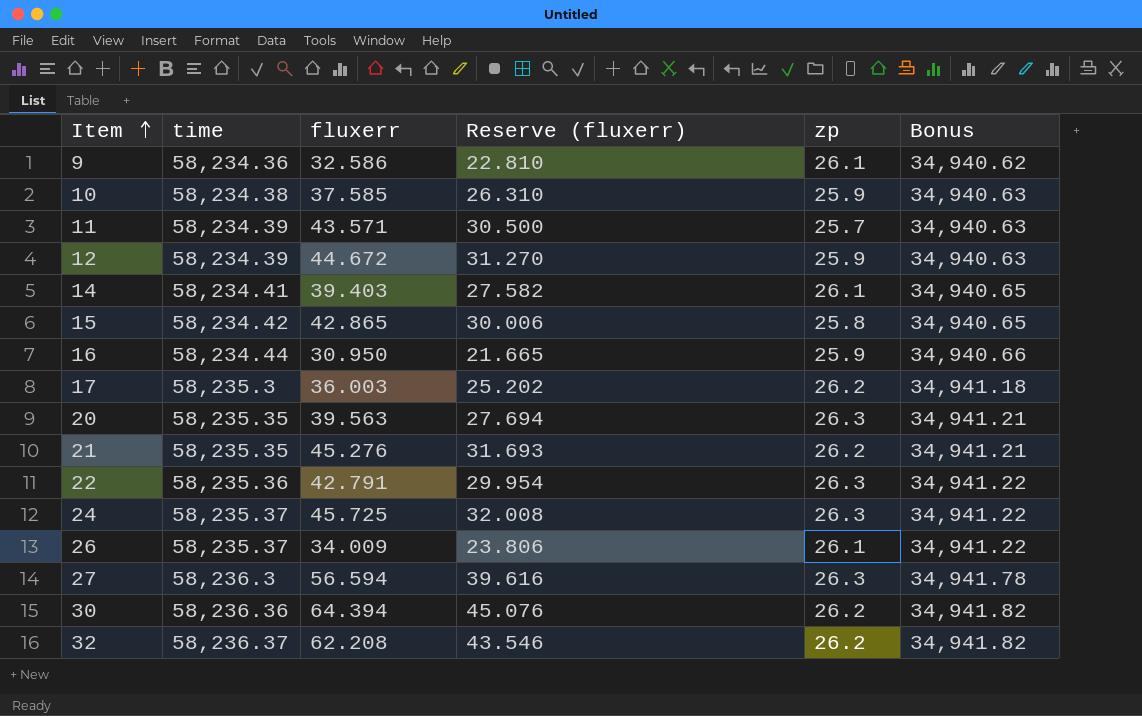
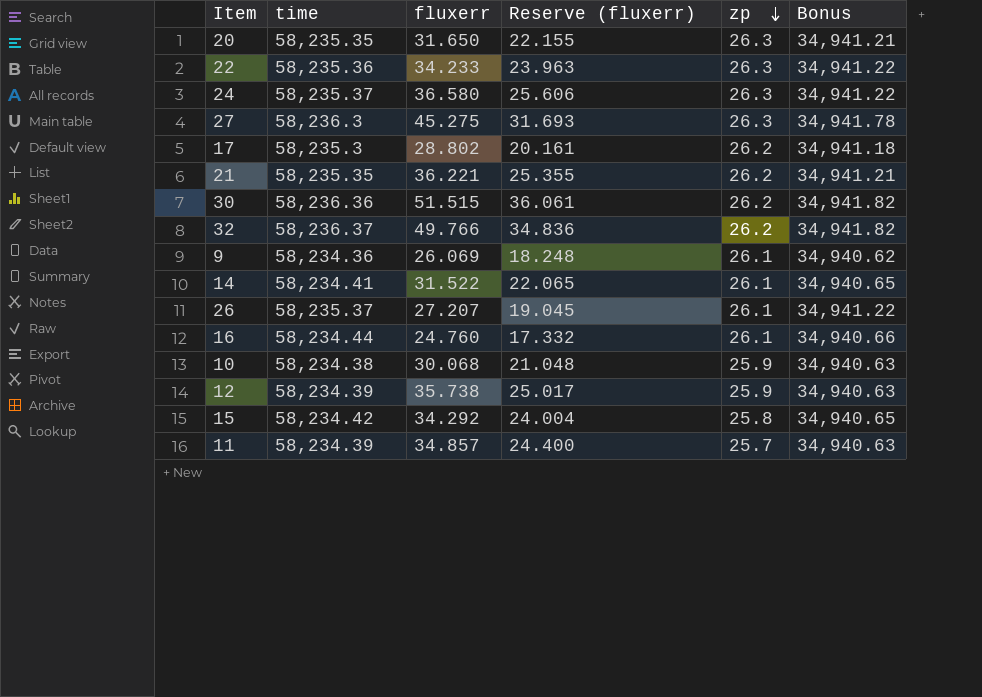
row order: Item ascending -> zp descending
20 | fluxerr: 39.563 -> 31.650
20 | Reserve (fluxerr): 27.694 -> 22.155
22 | fluxerr: 42.791 -> 34.233
22 | Reserve (fluxerr): 29.954 -> 23.963
24 | fluxerr: 45.725 -> 36.580
24 | Reserve (fluxerr): 32.008 -> 25.606
27 | fluxerr: 56.594 -> 45.275
27 | Reserve (fluxerr): 39.616 -> 31.693
17 | fluxerr: 36.003 -> 28.802
17 | Reserve (fluxerr): 25.202 -> 20.161
21 | fluxerr: 45.276 -> 36.221
21 | Reserve (fluxerr): 31.693 -> 25.355
30 | fluxerr: 64.394 -> 51.515
30 | Reserve (fluxerr): 45.076 -> 36.061
32 | fluxerr: 62.208 -> 49.766
32 | Reserve (fluxerr): 43.546 -> 34.836
9 | fluxerr: 32.586 -> 26.069
9 | Reserve (fluxerr): 22.810 -> 18.248
14 | fluxerr: 39.403 -> 31.522
14 | Reserve (fluxerr): 27.582 -> 22.065
26 | fluxerr: 34.009 -> 27.207
26 | Reserve (fluxerr): 23.806 -> 19.045
16 | fluxerr: 30.950 -> 24.760
16 | Reserve (fluxerr): 21.665 -> 17.332
16 | zp: 25.9 -> 26.1
10 | fluxerr: 37.585 -> 30.068
10 | Reserve (fluxerr): 26.310 -> 21.048
12 | fluxerr: 44.672 -> 35.738
12 | Reserve (fluxerr): 31.270 -> 25.017
15 | fluxerr: 42.865 -> 34.292
15 | Reserve (fluxerr): 30.006 -> 24.004
11 | fluxerr: 43.571 -> 34.857
11 | Reserve (fluxerr): 30.500 -> 24.400

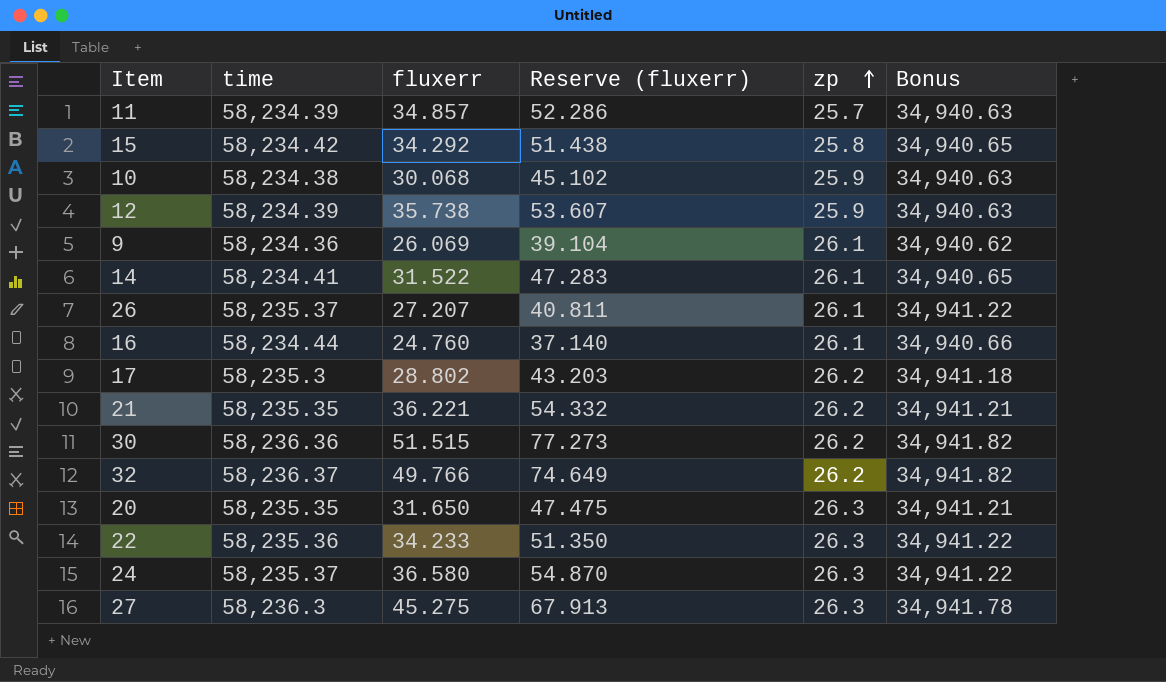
row order: zp descending -> zp ascending
column Reserve (fluxerr) | formula: [fluxerr] * 0.7 -> [fluxerr] * 1.5

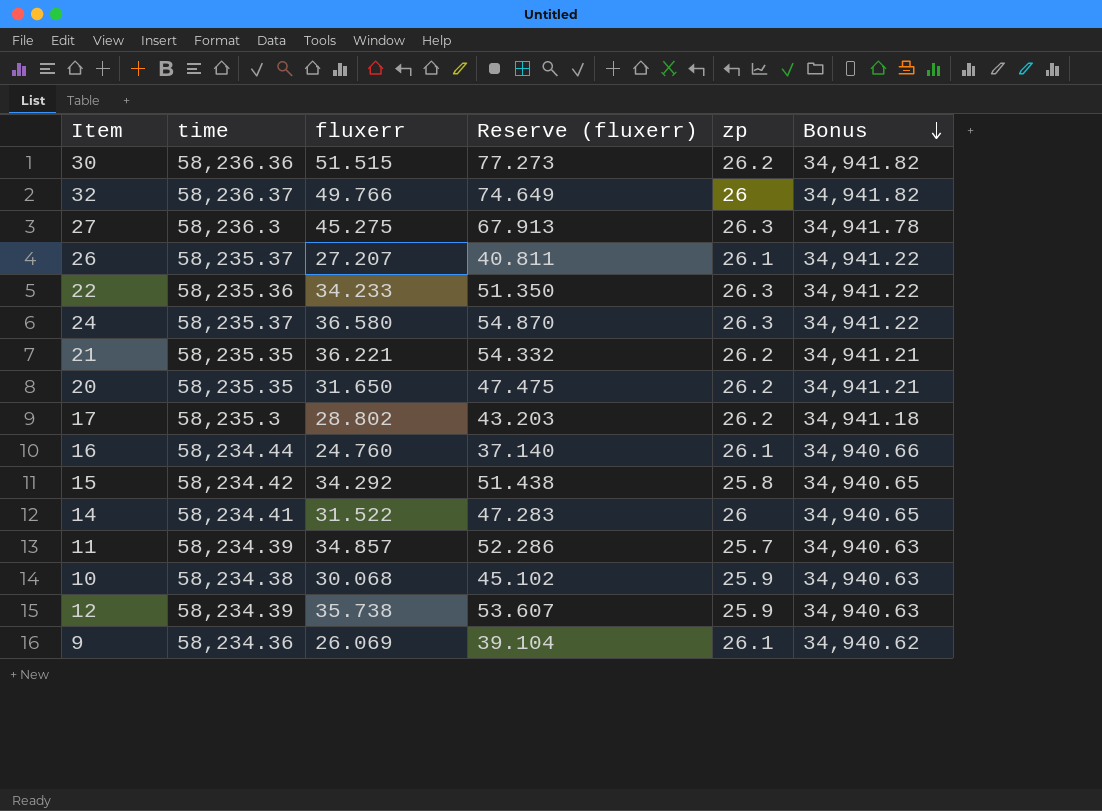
row order: zp ascending -> Bonus descending
32 | zp: 26.2 -> 26
20 | zp: 26.3 -> 26.2
14 | zp: 26.1 -> 26

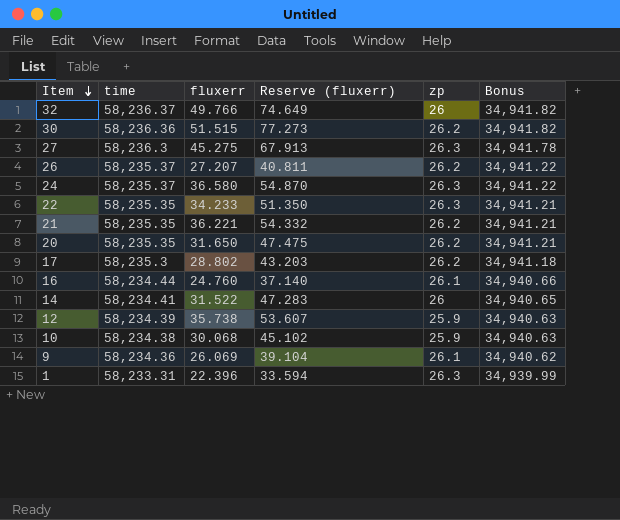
row order: Bonus descending -> Item descending
row 15: 58,234.42 | 34.292 | 51.438 | 25.8 | 34,940.65 -> none
row 11: 58,234.39 | 34.857 | 52.286 | 25.7 | 34,940.63 -> none
26 | zp: 26.1 -> 26.2
22 | time: 58,235.36 -> 58,235.35
22 | Bonus: 34,941.22 -> 34,941.21
row 1: none -> 58,233.31 | 22.396 | 33.594 | 26.3 | 34,939.99

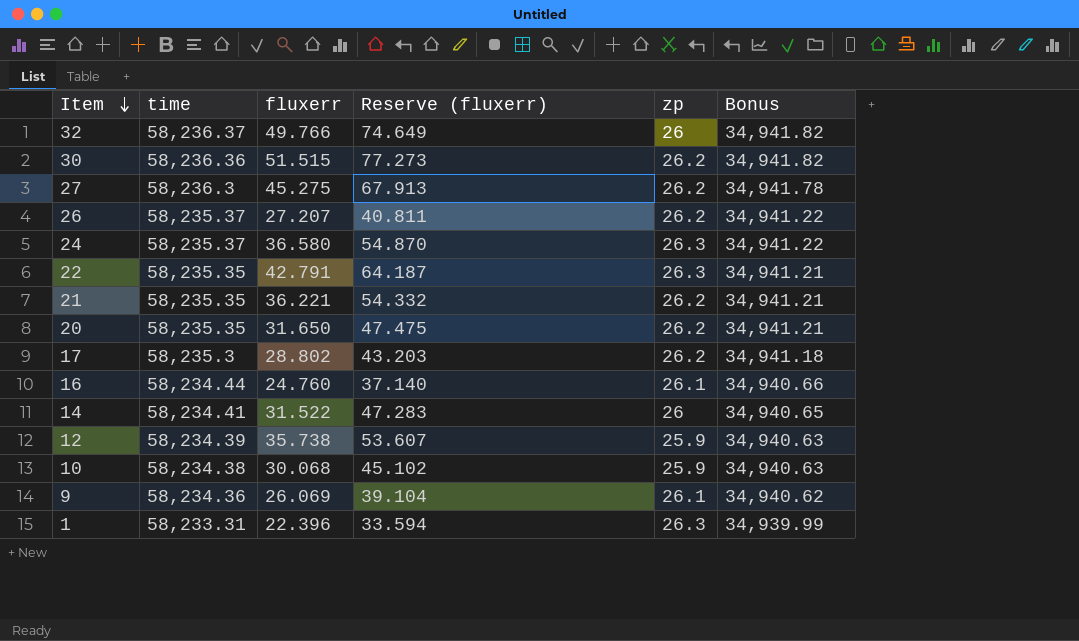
27 | zp: 26.3 -> 26.2
22 | fluxerr: 34.233 -> 42.791
22 | Reserve (fluxerr): 51.350 -> 64.187

